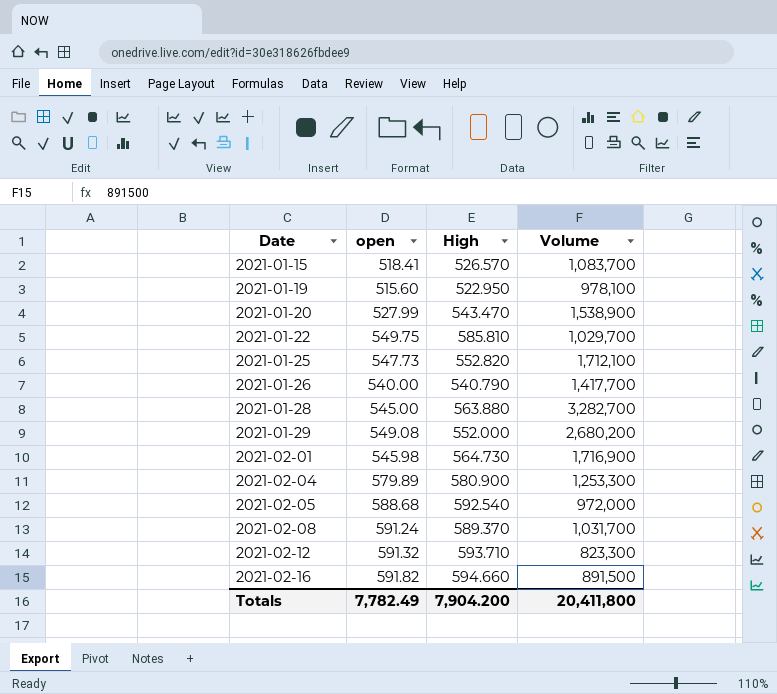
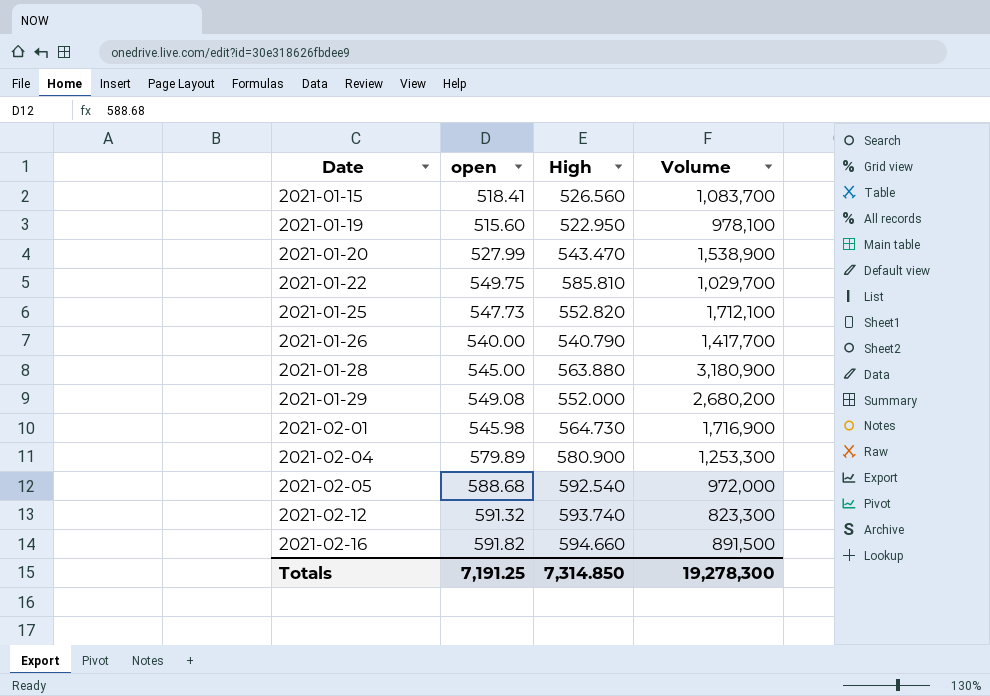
row 2021-02-08: 591.24 | 589.370 | 1,031,700 -> none
2021-01-15 | High: 526.570 -> 526.560
2021-01-28 | Volume: 3,282,700 -> 3,180,900
2021-02-12 | High: 593.710 -> 593.740
Totals | open: 7,782.49 -> 7,191.25
Totals | High: 7,904.200 -> 7,314.850
Totals | Volume: 20,411,800 -> 19,278,300

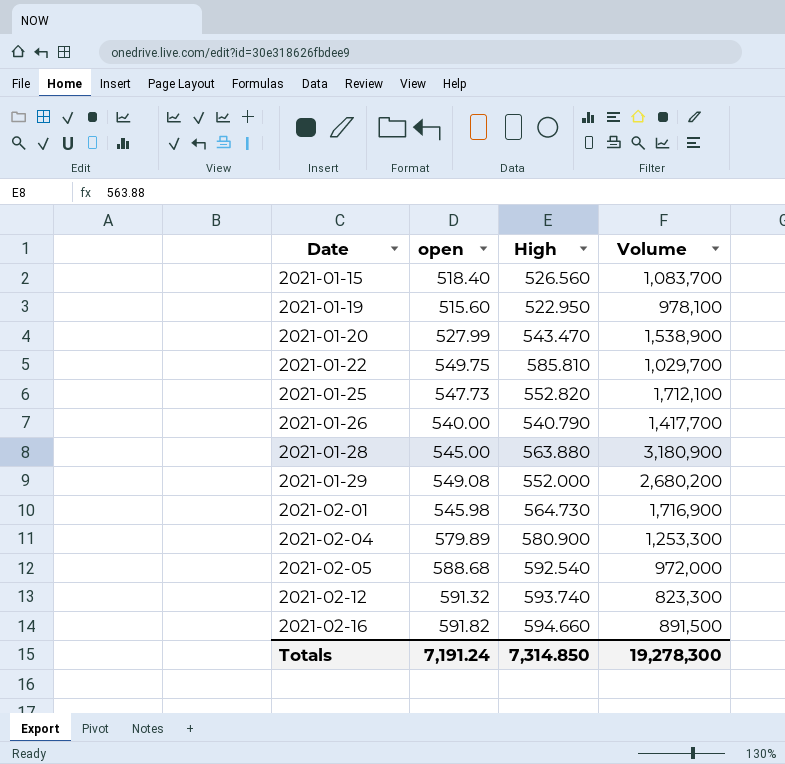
2021-01-15 | open: 518.41 -> 518.40
Totals | open: 7,191.25 -> 7,191.24

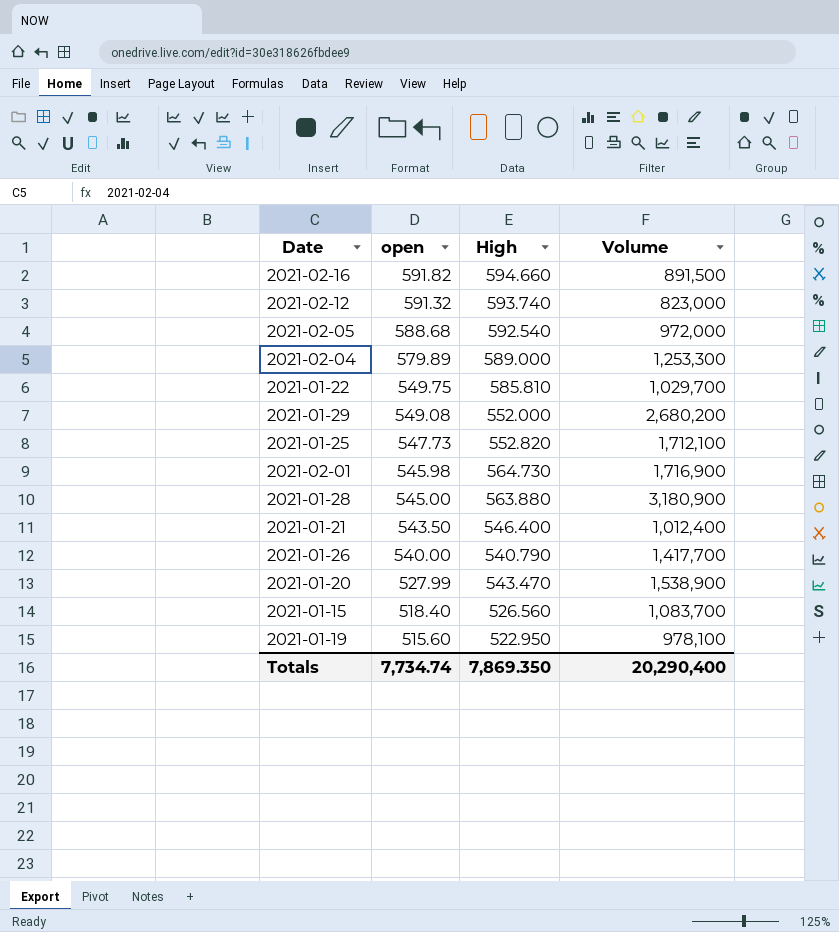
row order: Date ascending -> open descending
2021-02-12 | Volume: 823,300 -> 823,000
2021-02-04 | High: 580.900 -> 589.000
row 2021-01-21: none -> 543.50 | 546.400 | 1,012,400
Totals | open: 7,191.24 -> 7,734.74
Totals | High: 7,314.850 -> 7,869.350
Totals | Volume: 19,278,300 -> 20,290,400

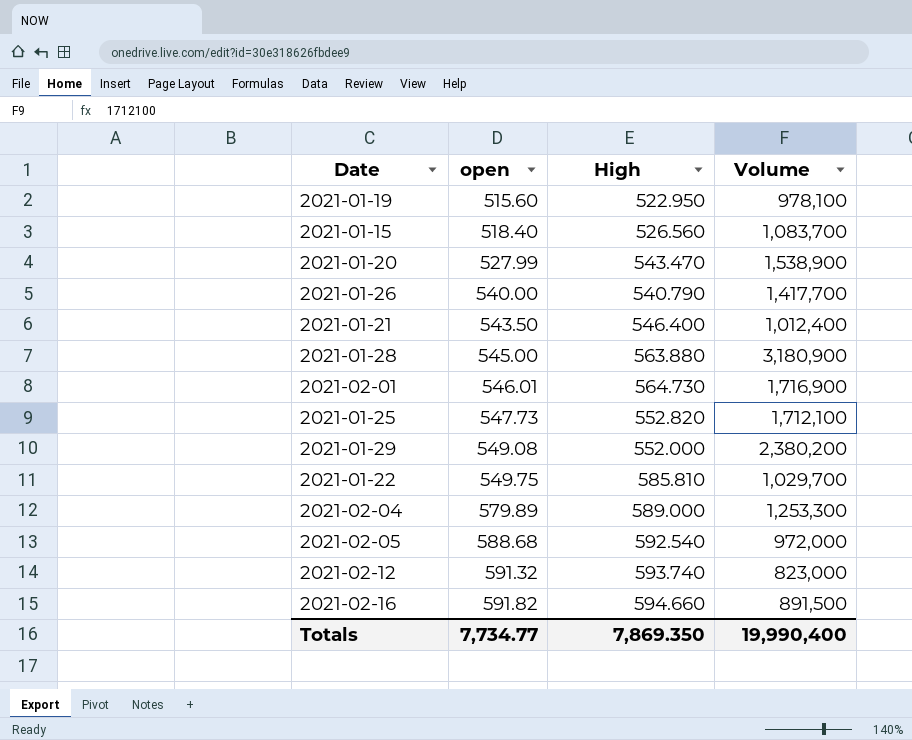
row order: open descending -> open ascending
2021-02-01 | open: 545.98 -> 546.01
2021-01-29 | Volume: 2,680,200 -> 2,380,200
Totals | open: 7,734.74 -> 7,734.77
Totals | Volume: 20,290,400 -> 19,990,400

